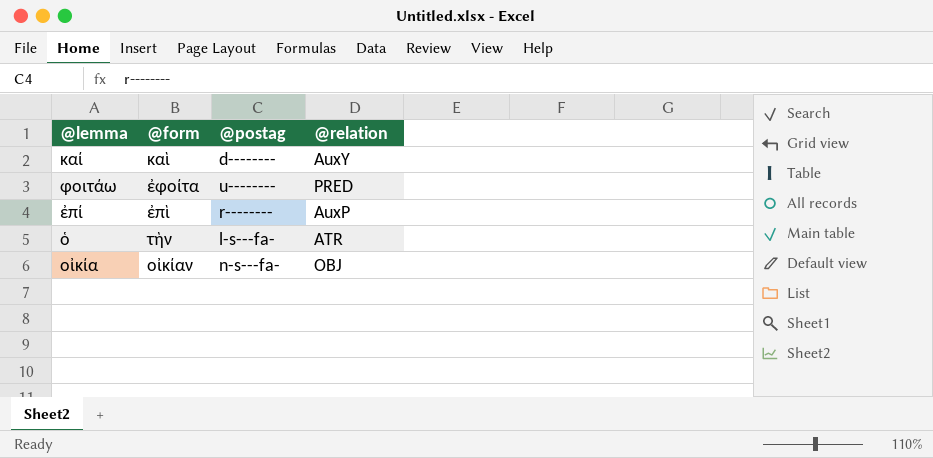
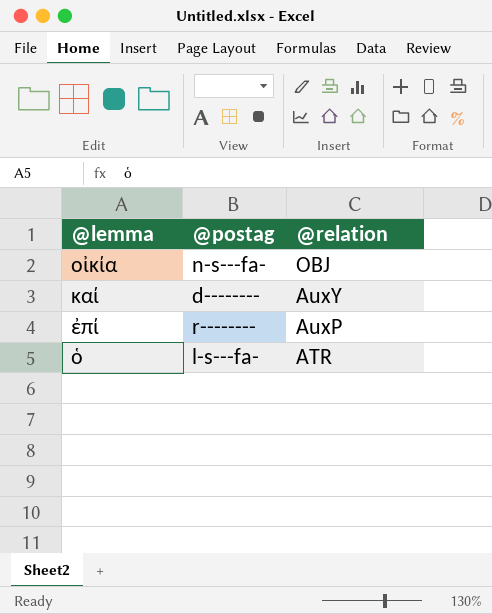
row order: none -> @relation descending
column @form | position: 2 -> none
row φοιτάω: ἐφοίτα | u-------- | PRED -> none

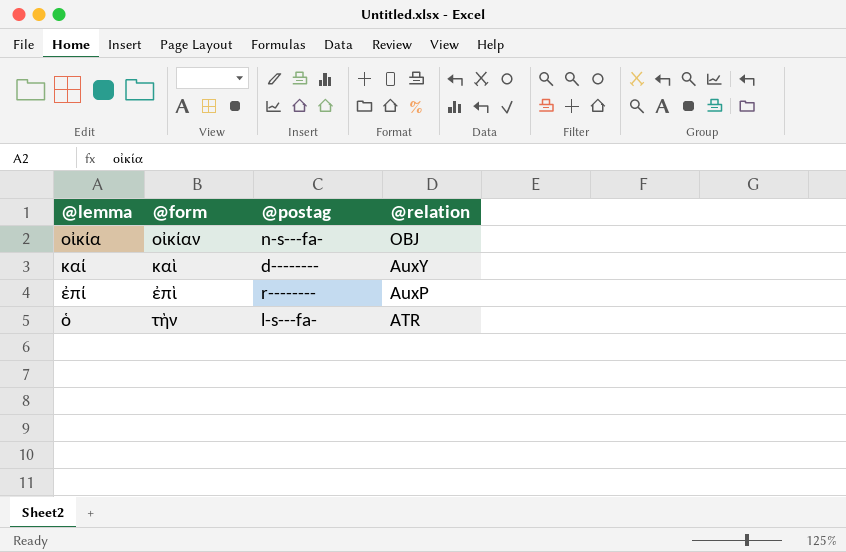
column @form | position: none -> 2

